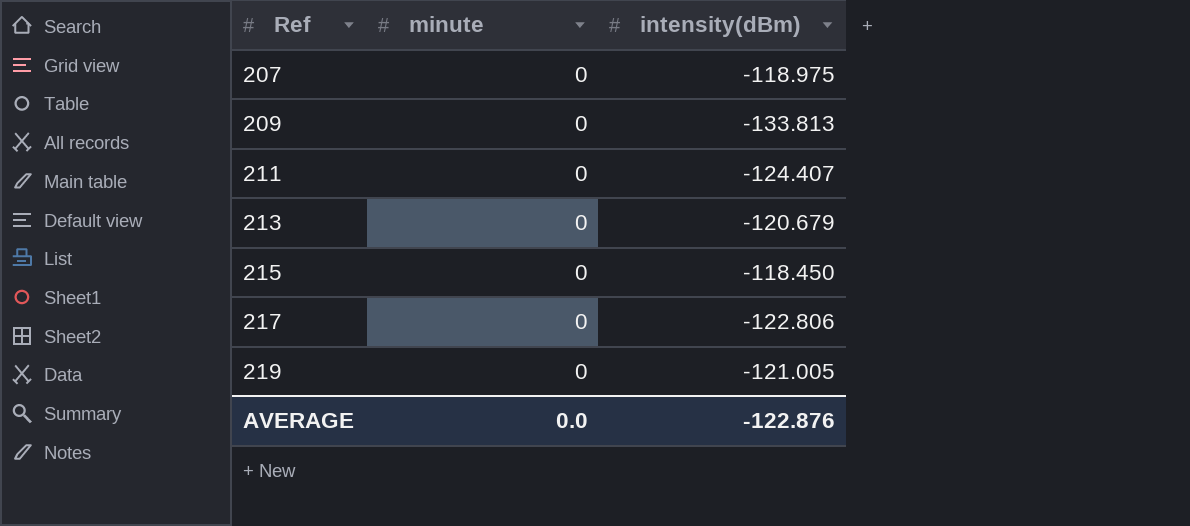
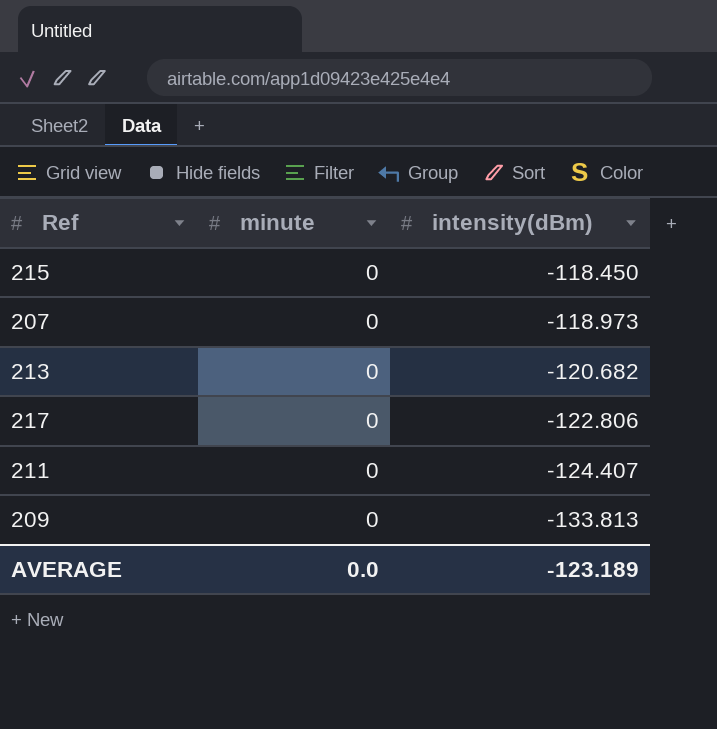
row order: Ref ascending -> intensity(dBm) descending
row 219: 0 | -121.005 -> none
207 | intensity(dBm): -118.975 -> -118.973
213 | intensity(dBm): -120.679 -> -120.682
AVERAGE | intensity(dBm): -122.876 -> -123.189

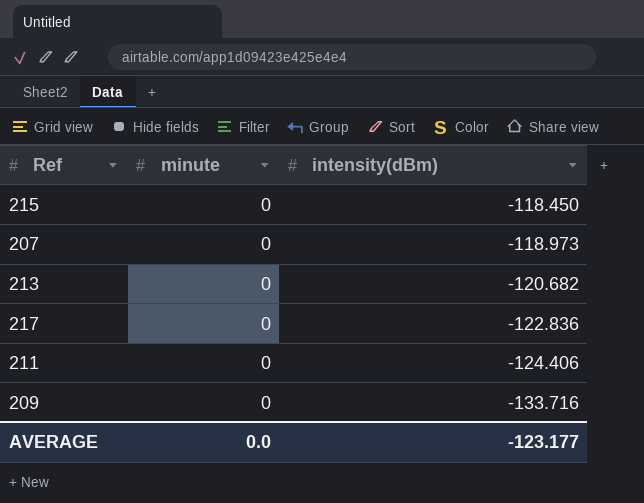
217 | intensity(dBm): -122.806 -> -122.836
211 | intensity(dBm): -124.407 -> -124.406
209 | intensity(dBm): -133.813 -> -133.716
AVERAGE | intensity(dBm): -123.189 -> -123.177

